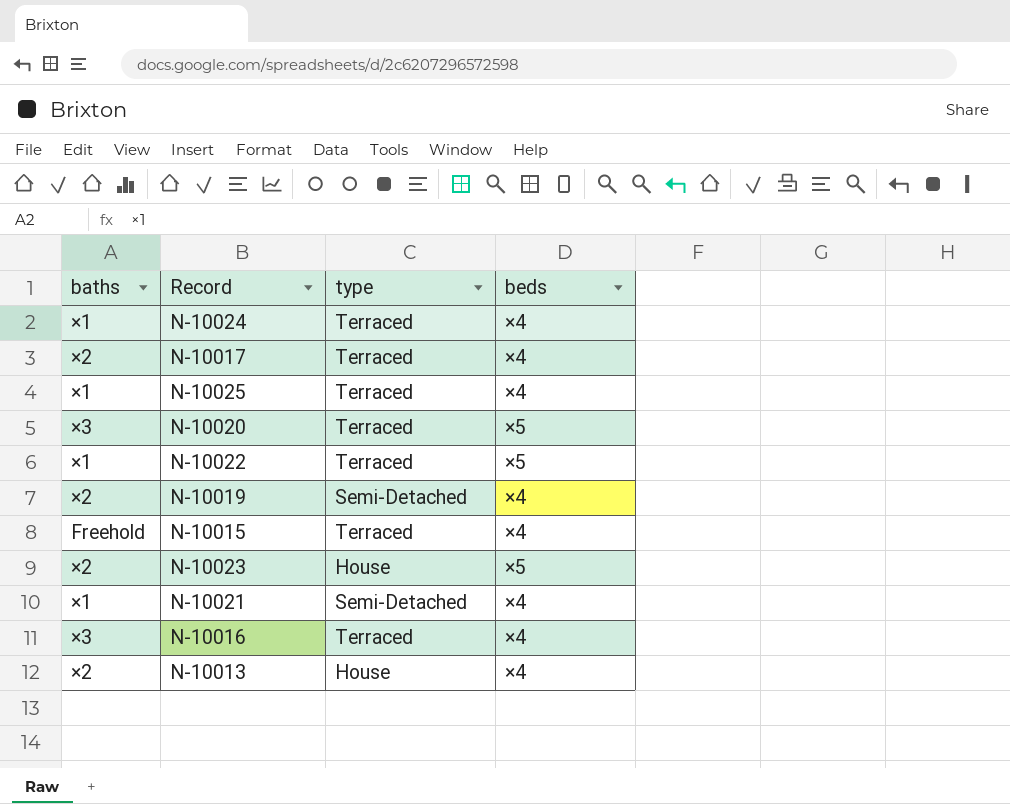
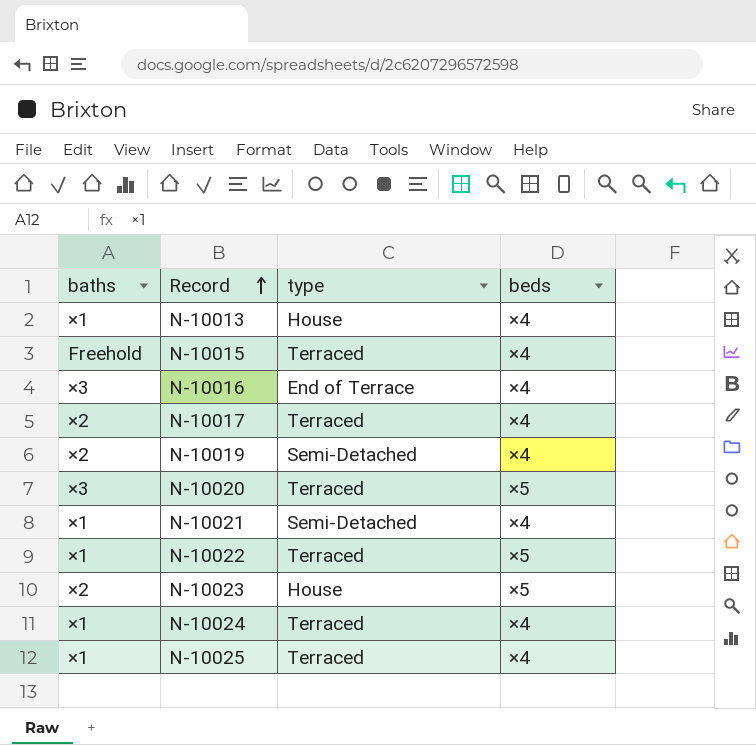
row order: none -> Record ascending
N-10013 | baths: ×2 -> ×1
N-10016 | type: Terraced -> End of Terrace

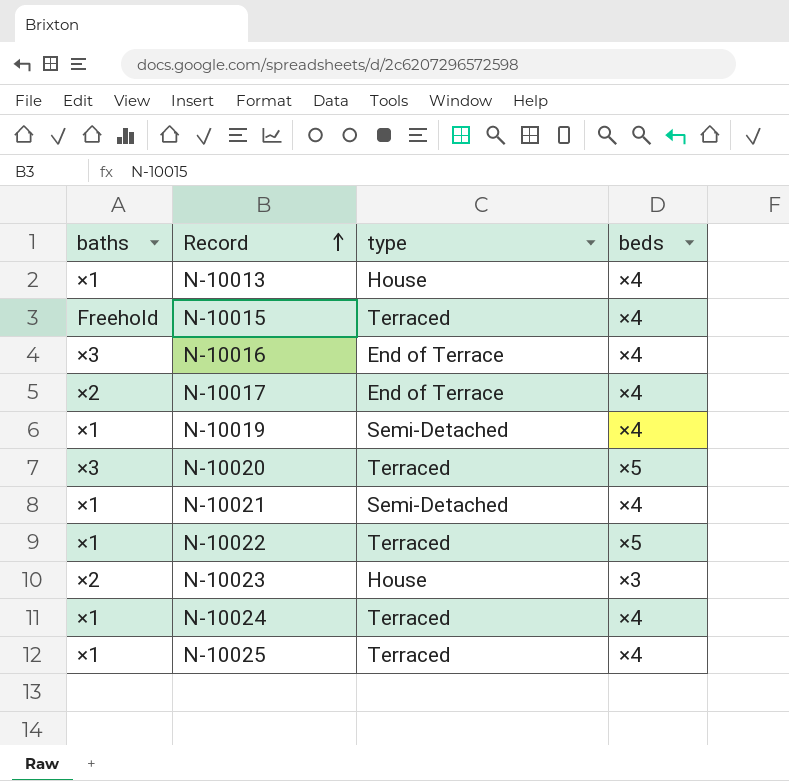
N-10017 | type: Terraced -> End of Terrace
N-10019 | baths: ×2 -> ×1
N-10023 | beds: ×5 -> ×3

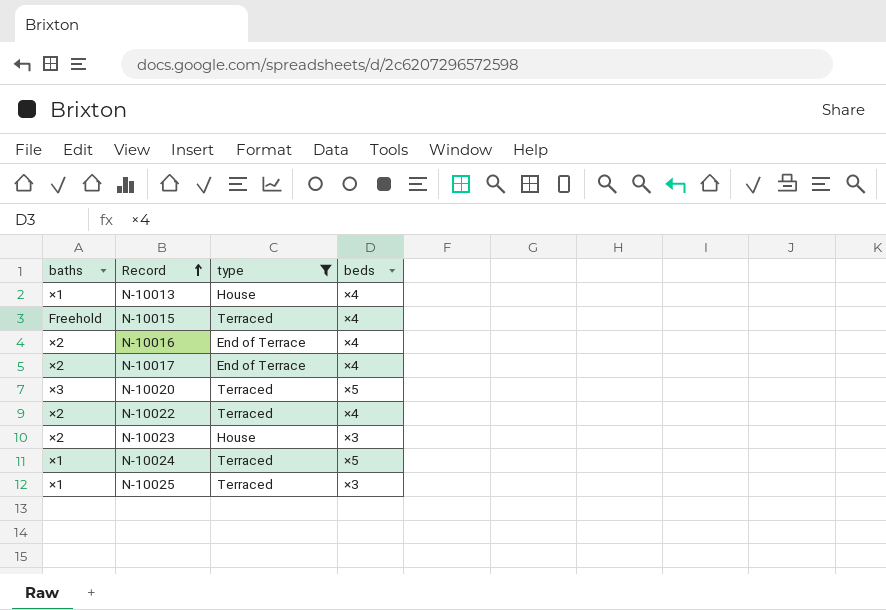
filter: none -> type != Semi-Detached
N-10016 | baths: ×3 -> ×2
N-10022 | baths: ×1 -> ×2
N-10022 | beds: ×5 -> ×4
N-10024 | beds: ×4 -> ×5
N-10025 | beds: ×4 -> ×3

